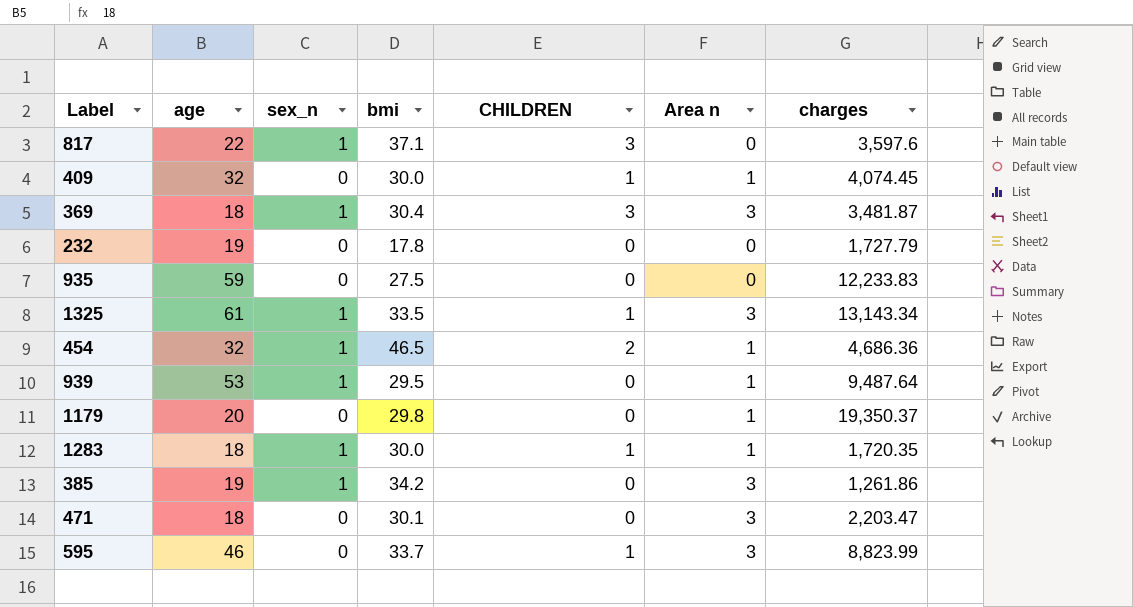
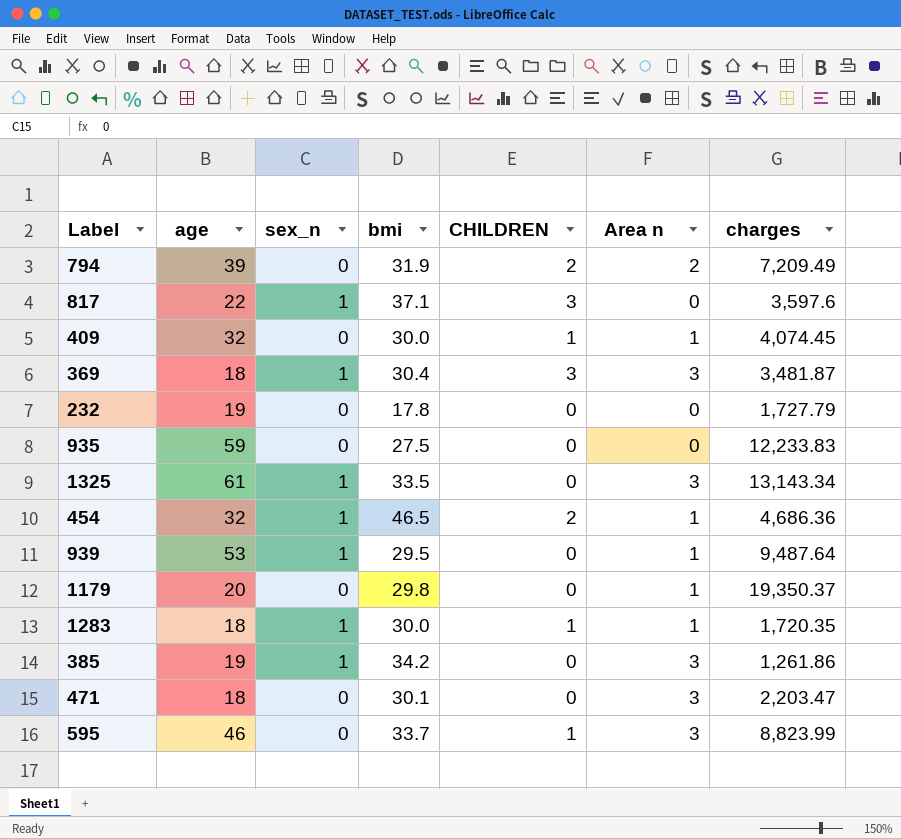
row 794: none -> 39 | 0 | 31.9 | 2 | 2 | 7,209.49
1325 | CHILDREN: 1 -> 0

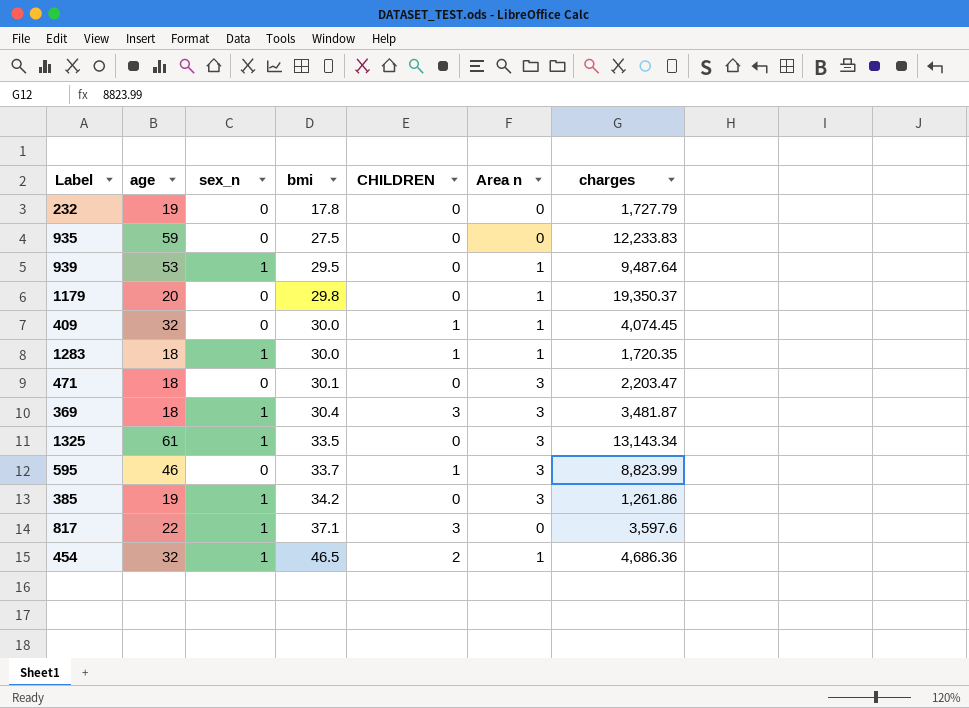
row order: none -> bmi ascending
row 794: 39 | 0 | 31.9 | 2 | 2 | 7,209.49 -> none

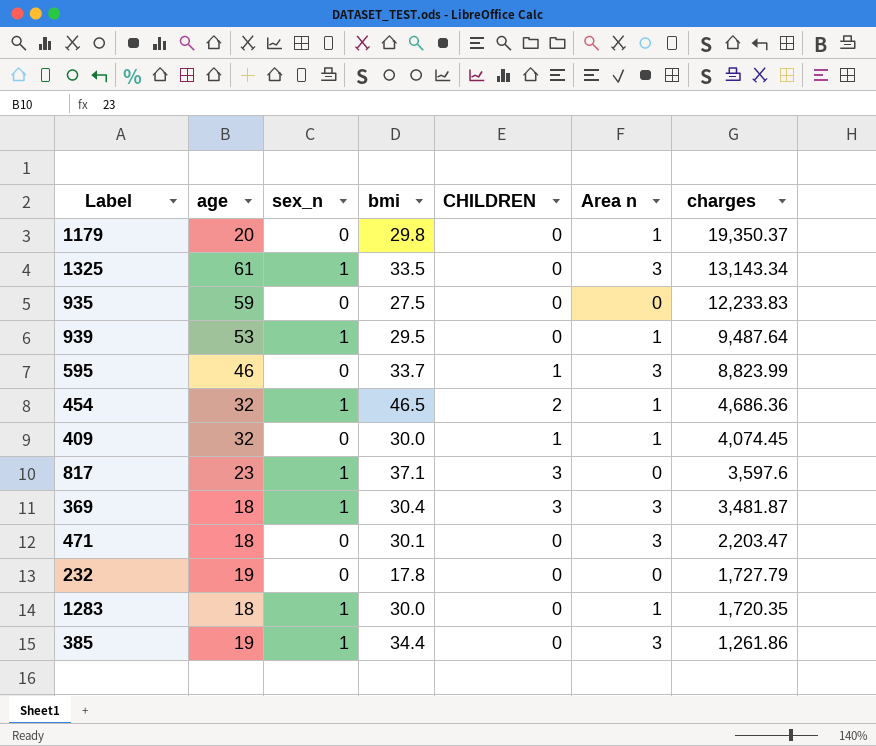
row order: bmi ascending -> charges descending
817 | age: 22 -> 23
1283 | CHILDREN: 1 -> 0
385 | bmi: 34.2 -> 34.4

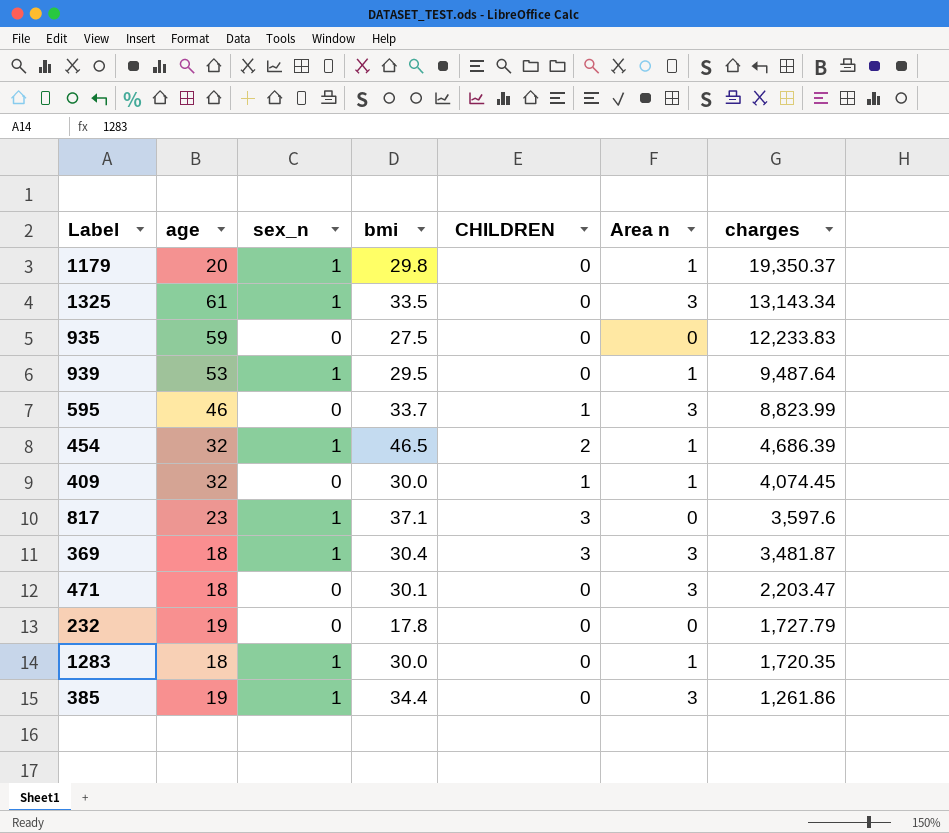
1179 | sex_n: 0 -> 1
454 | charges: 4,686.36 -> 4,686.39

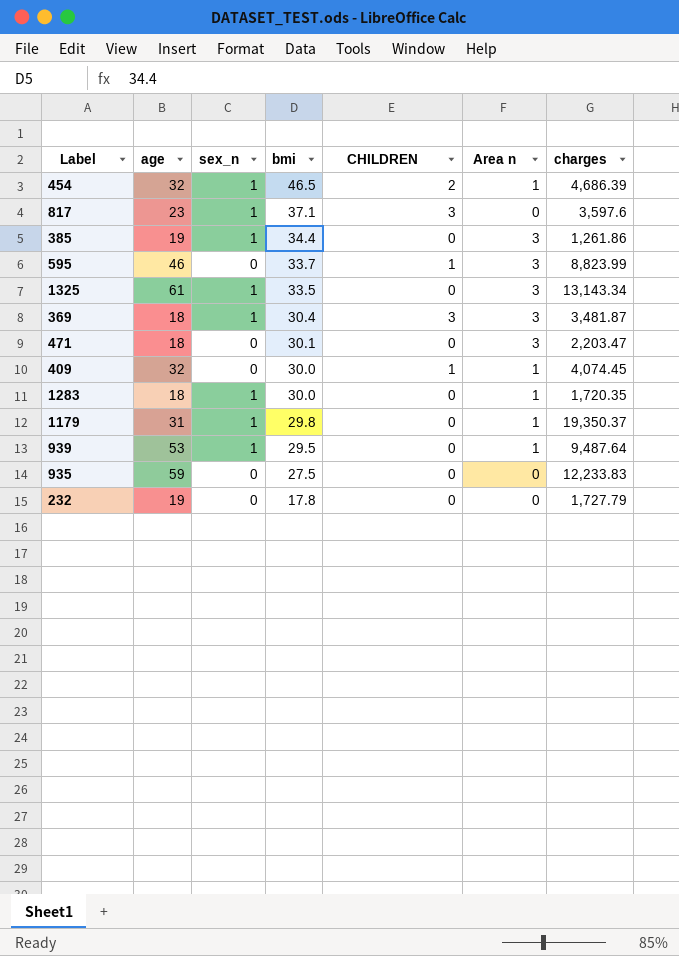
row order: charges descending -> bmi descending
1179 | age: 20 -> 31

